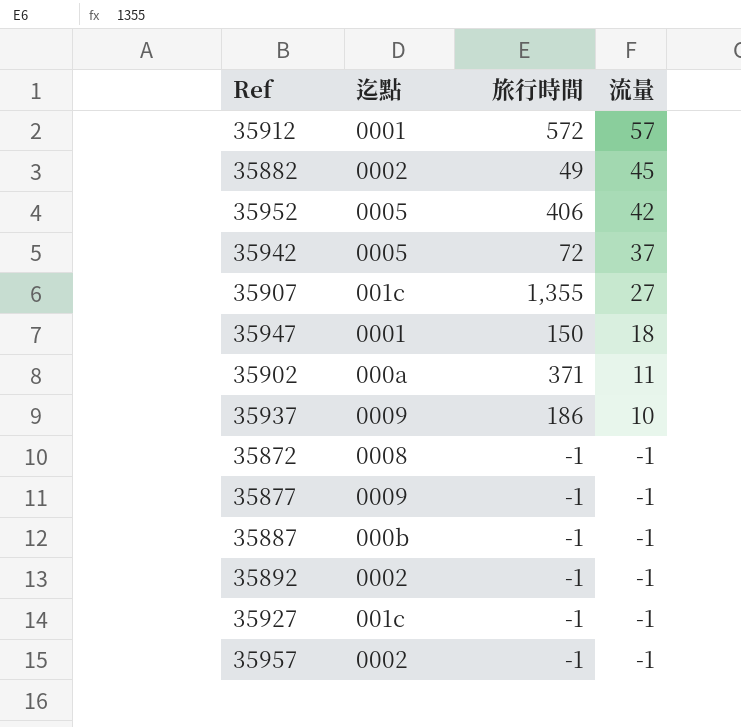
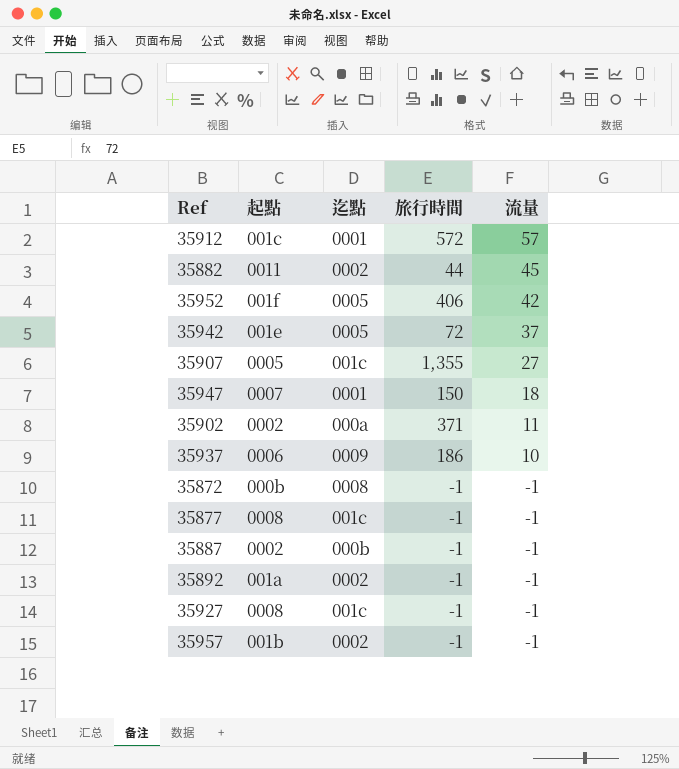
column 起點 | position: none -> 2
35882 | 旅行時間: 49 -> 44
35877 | 迄點: 0009 -> 001c

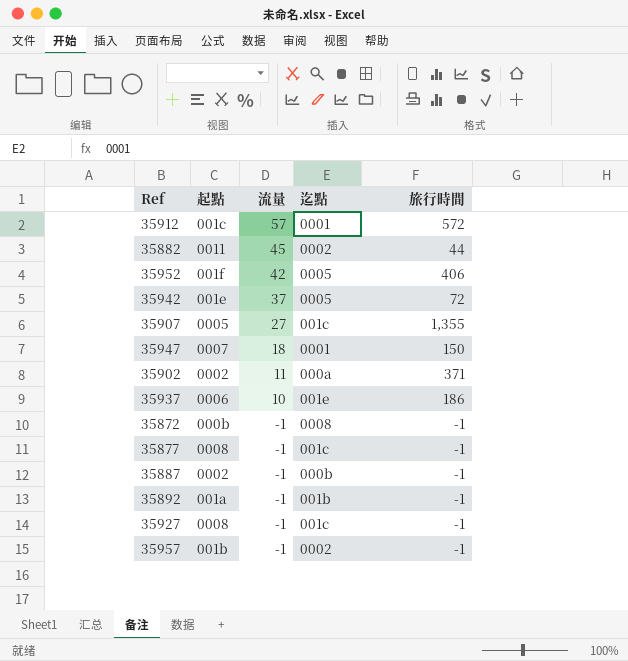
column 流量 | position: 5 -> 3
35937 | 迄點: 0009 -> 001e
35892 | 迄點: 0002 -> 001b

